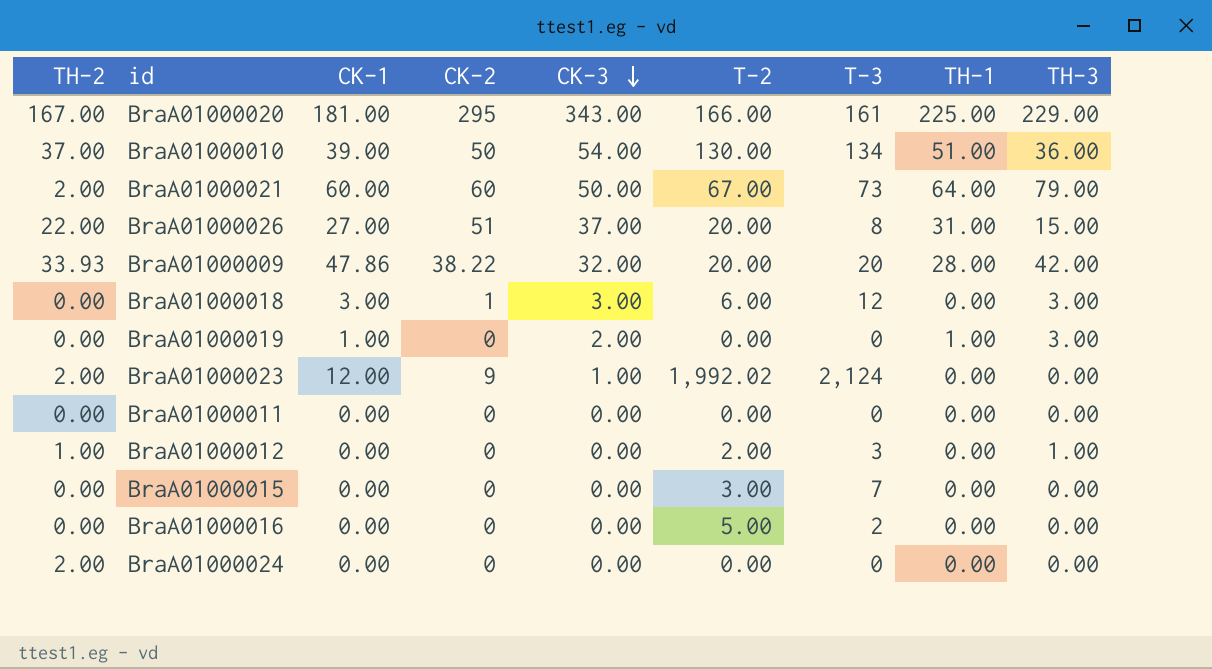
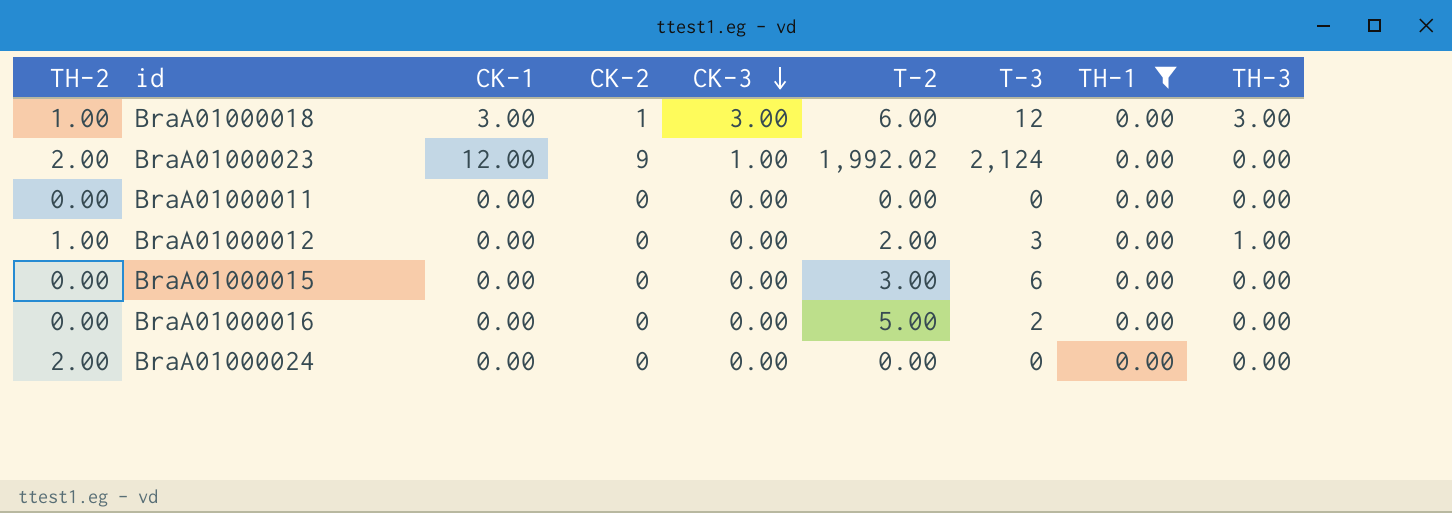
filter: none -> TH-1 = 0.00
BraA01000018 | TH-2: 0.00 -> 1.00
BraA01000015 | T-3: 7 -> 6

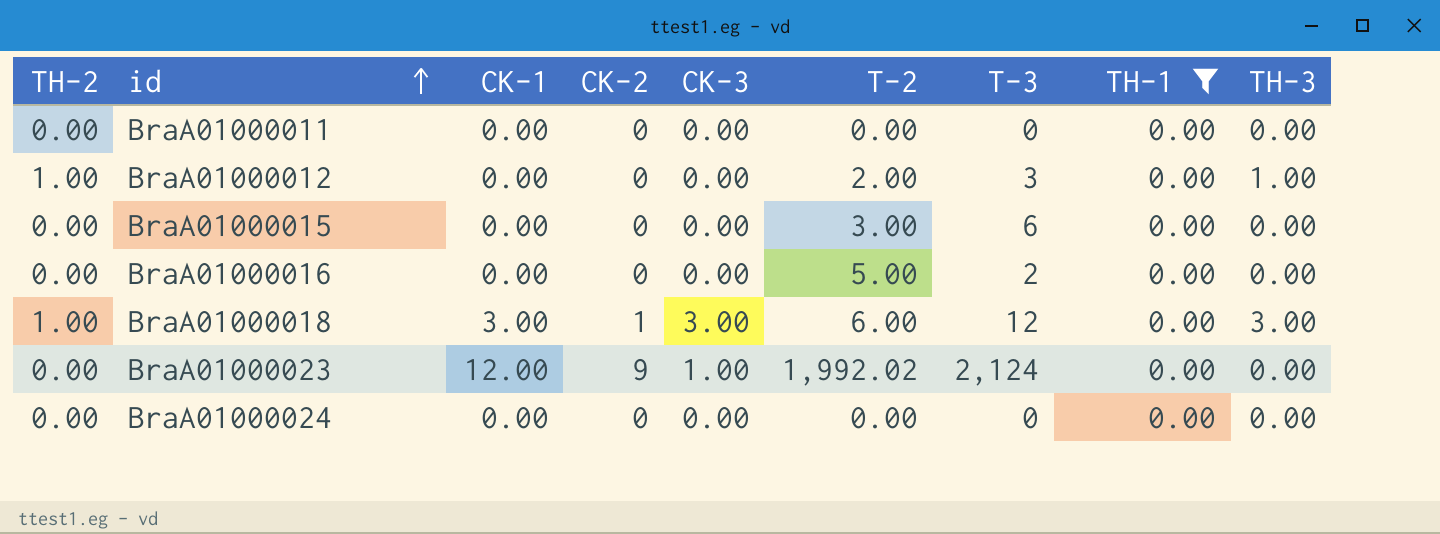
row order: CK-3 descending -> id ascending
BraA01000023 | TH-2: 2.00 -> 0.00
BraA01000024 | TH-2: 2.00 -> 0.00

